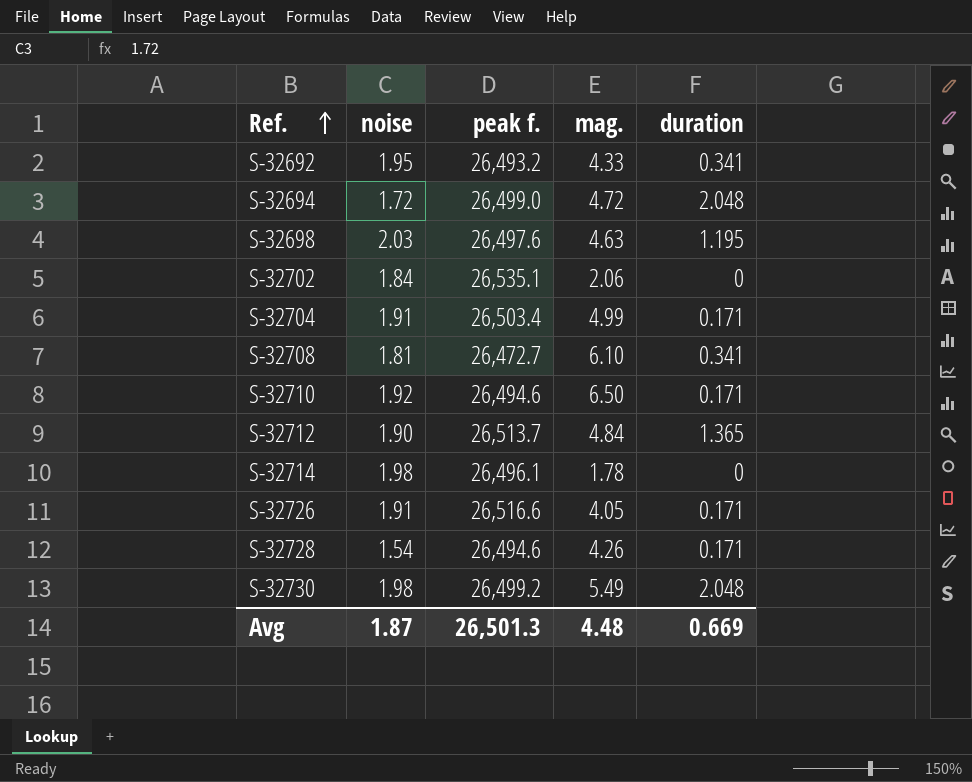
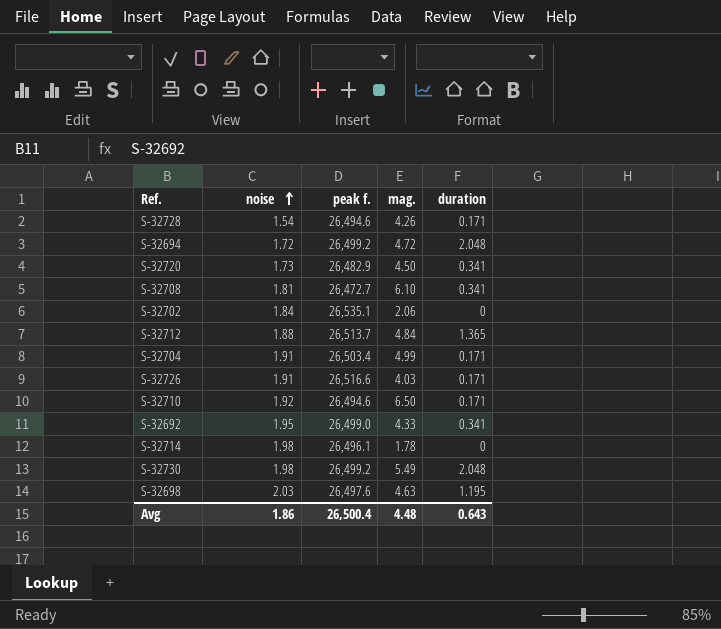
row order: Ref. ascending -> noise ascending
S-32694 | peak f.: 26,499.0 -> 26,499.2
row S-32720: none -> 1.73 | 26,482.9 | 4.50 | 0.341
S-32712 | noise: 1.90 -> 1.88
S-32726 | mag.: 4.05 -> 4.03
S-32692 | peak f.: 26,493.2 -> 26,499.0
Avg | noise: 1.87 -> 1.86
Avg | peak f.: 26,501.3 -> 26,500.4
Avg | duration: 0.669 -> 0.643

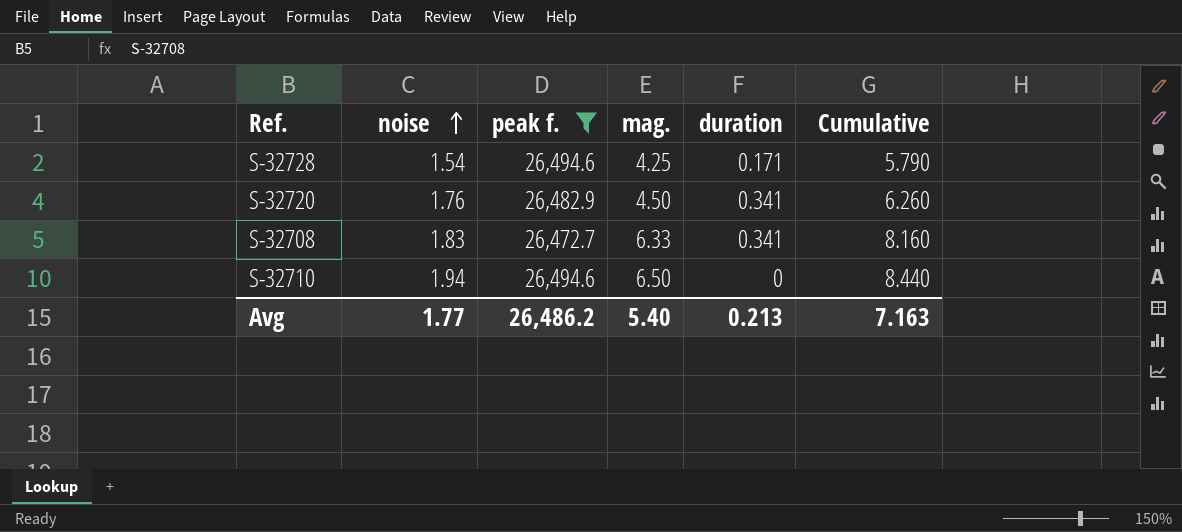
filter: none -> peak f. <= 26,494.6
column Cumulative | formula: none -> [noise] + [mag.]
S-32728 | mag.: 4.26 -> 4.25
S-32720 | noise: 1.73 -> 1.76
S-32708 | noise: 1.81 -> 1.83
S-32708 | mag.: 6.10 -> 6.33
S-32710 | noise: 1.92 -> 1.94
S-32710 | duration: 0.171 -> 0
Avg | noise: 1.86 -> 1.77
Avg | peak f.: 26,500.4 -> 26,486.2
Avg | mag.: 4.48 -> 5.40
Avg | duration: 0.643 -> 0.213

